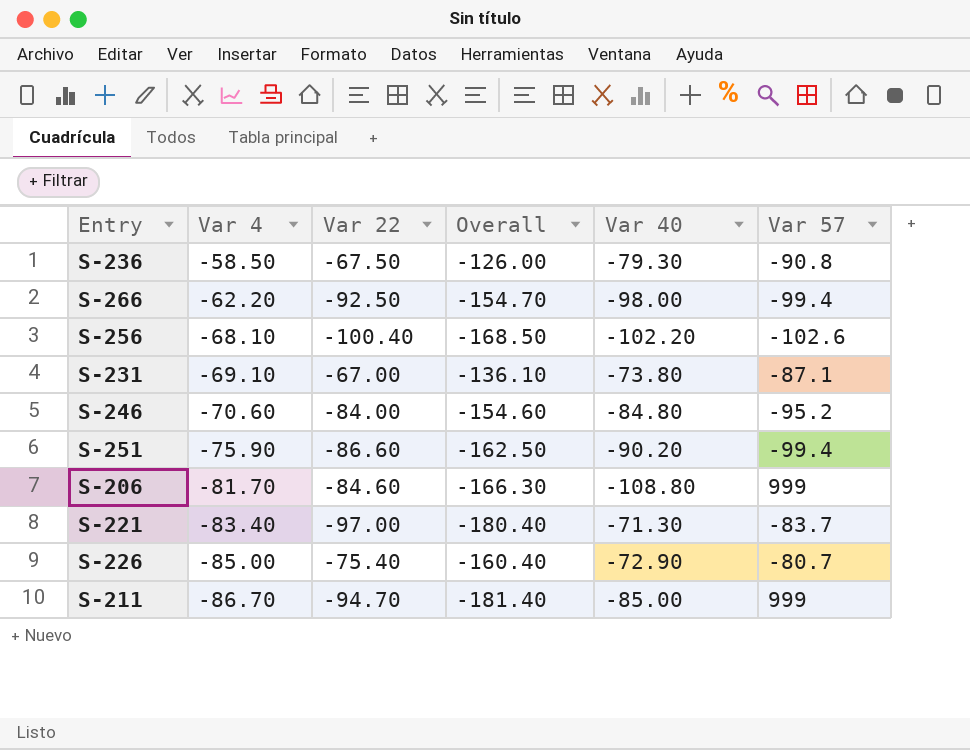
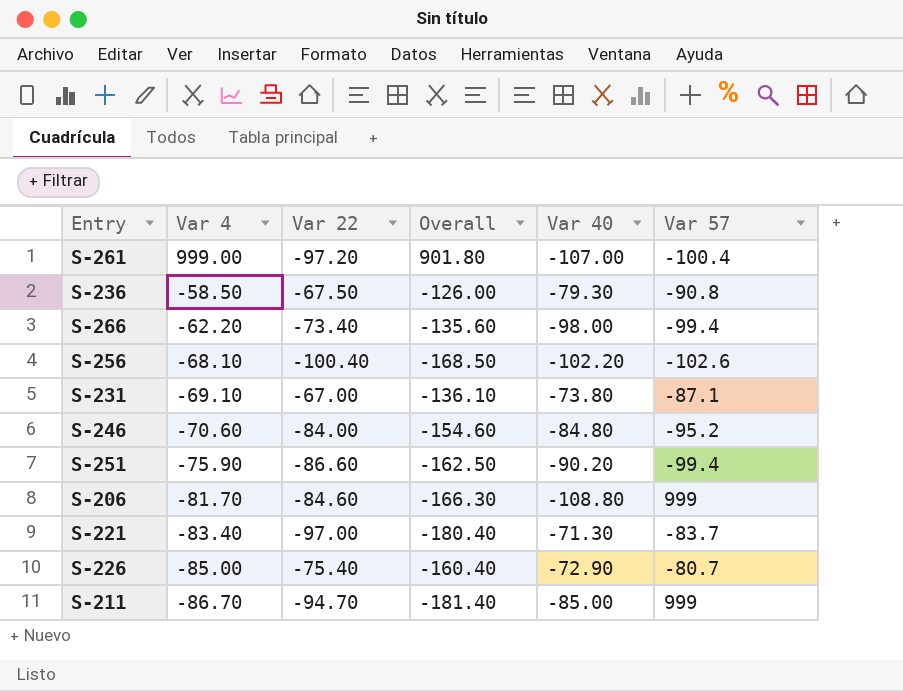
row S-261: none -> 999.00 | -97.20 | 901.80 | -107.00 | -100.4
S-266 | Var 22: -92.50 -> -73.40
S-266 | Overall: -154.70 -> -135.60

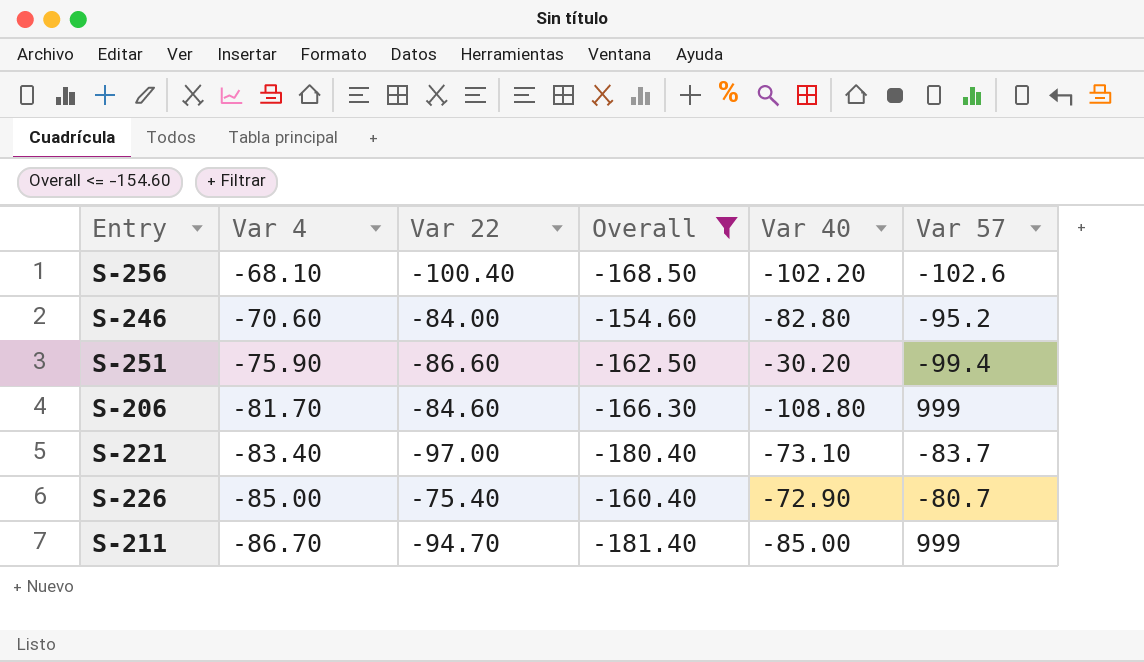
filter: none -> Overall <= -154.60
S-246 | Var 40: -84.80 -> -82.80
S-251 | Var 40: -90.20 -> -30.20
S-221 | Var 40: -71.30 -> -73.10

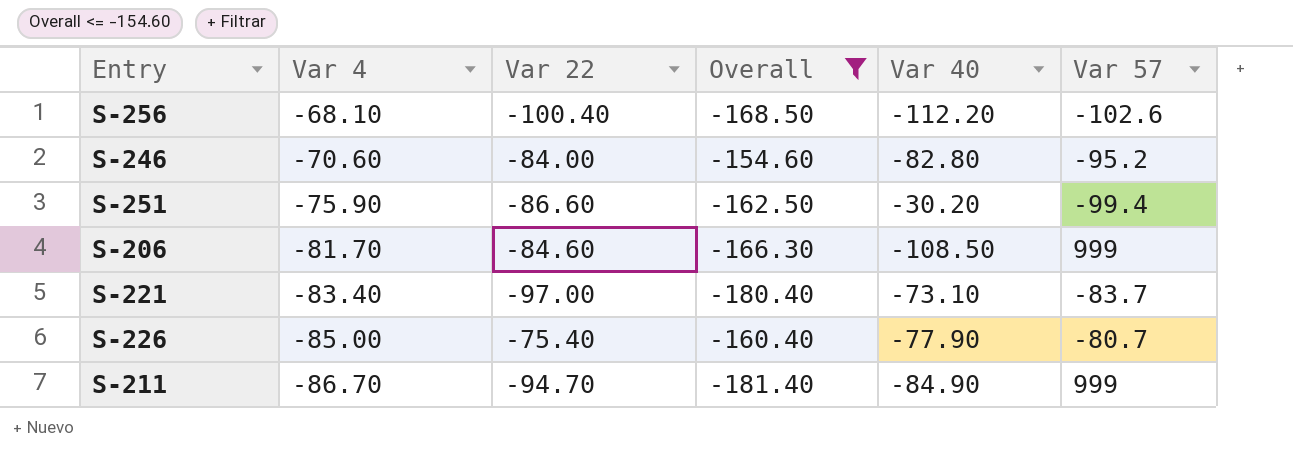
S-256 | Var 40: -102.20 -> -112.20
S-206 | Var 40: -108.80 -> -108.50
S-226 | Var 40: -72.90 -> -77.90
S-211 | Var 40: -85.00 -> -84.90

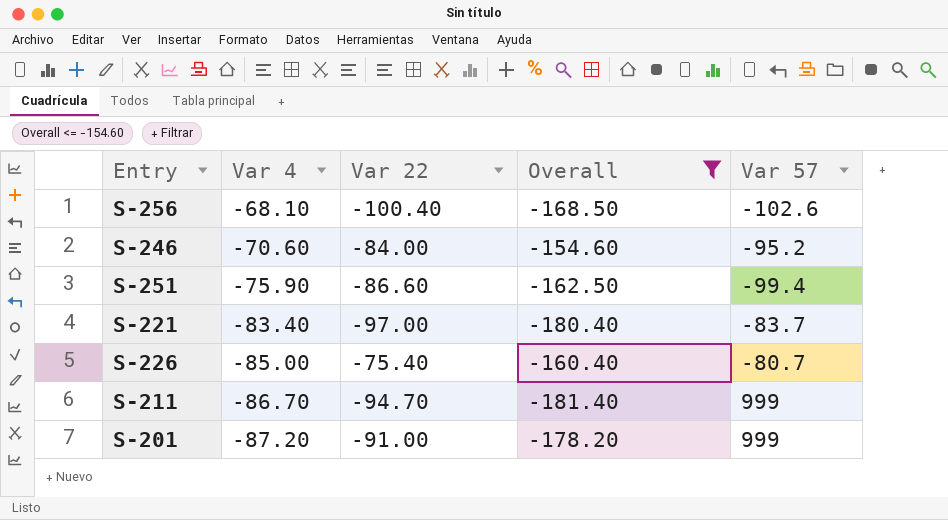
column Var 40 | position: 5 -> none
row S-206: -81.70 | -84.60 | -166.30 | -108.50 | 999 -> none
row S-201: none -> -87.20 | -91.00 | -178.20 | 999

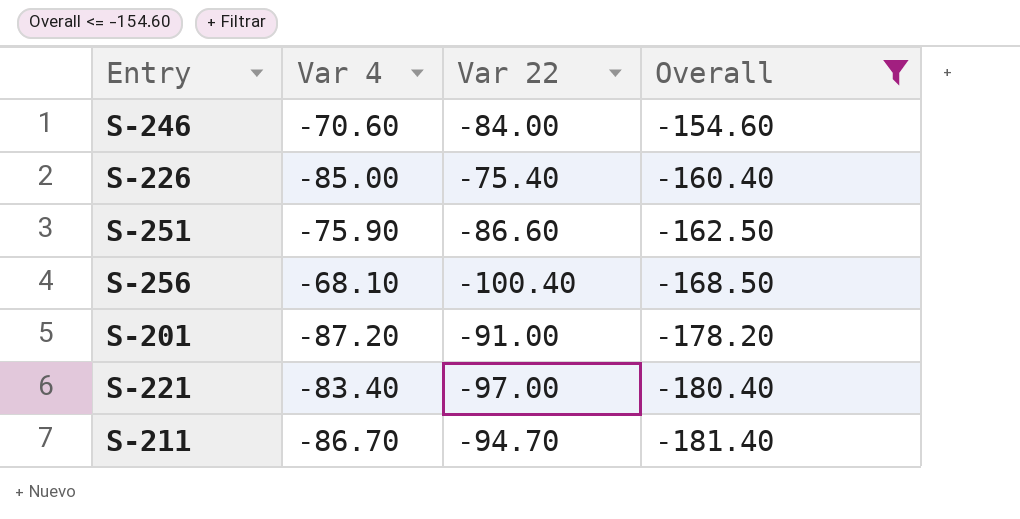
row order: Var 4 descending -> Overall descending
column Var 57 | position: 5 -> none

